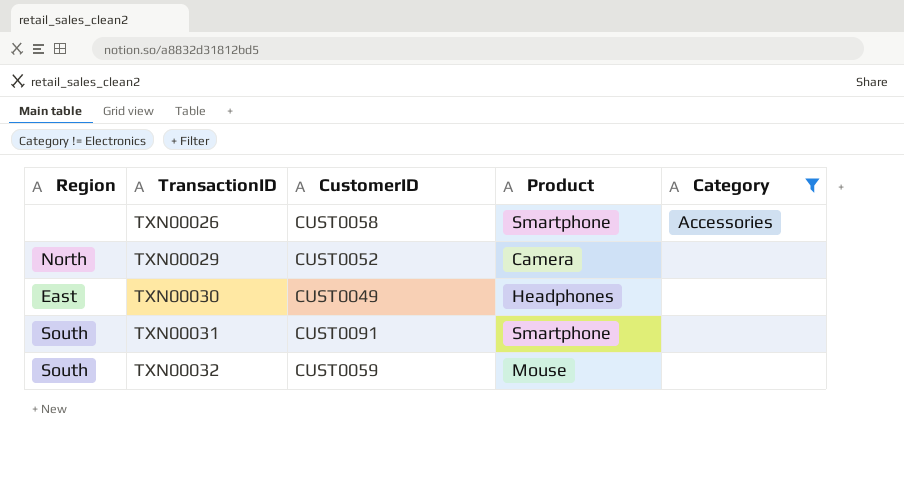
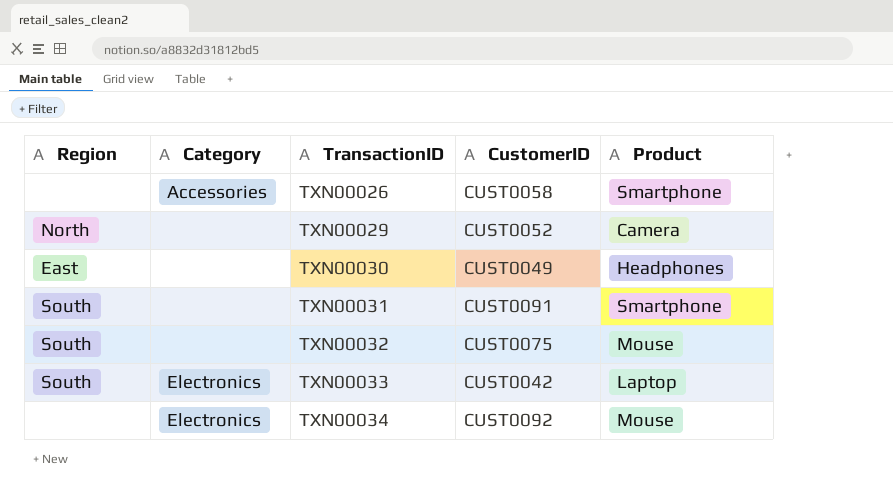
filter: Category != Electronics -> none
column Category | position: 5 -> 2
TXN00032 | CustomerID: CUST0059 -> CUST0075

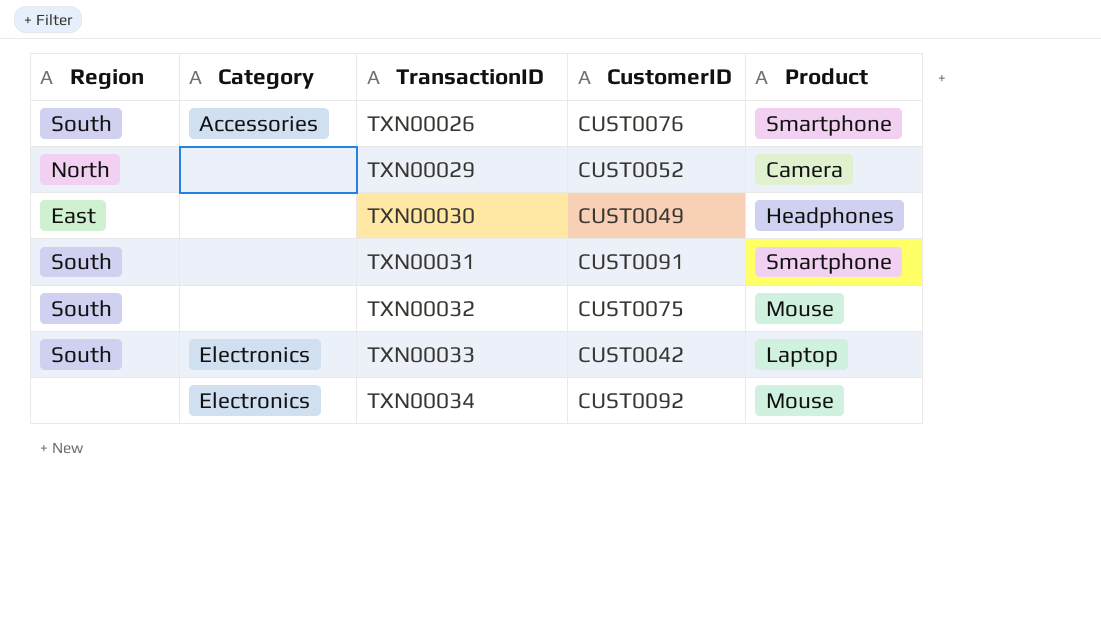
TXN00026 | Region: none -> South
TXN00026 | CustomerID: CUST0058 -> CUST0076

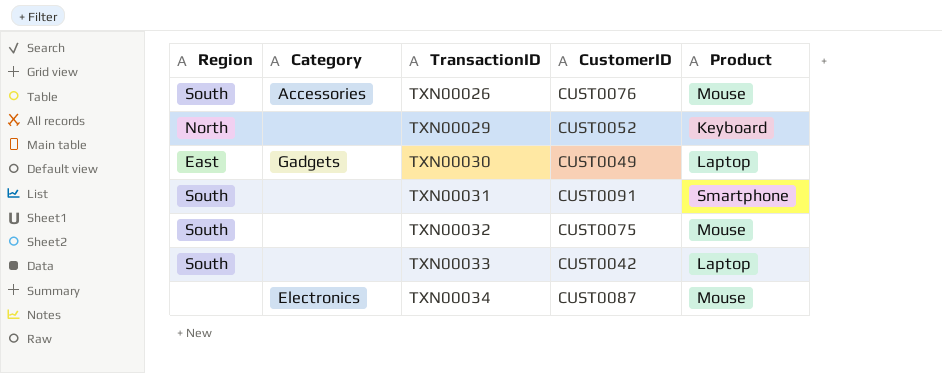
TXN00026 | Product: Smartphone -> Mouse
TXN00029 | Product: Camera -> Keyboard
TXN00030 | Category: none -> Gadgets
TXN00030 | Product: Headphones -> Laptop
TXN00033 | Category: Electronics -> none
TXN00034 | CustomerID: CUST0092 -> CUST0087

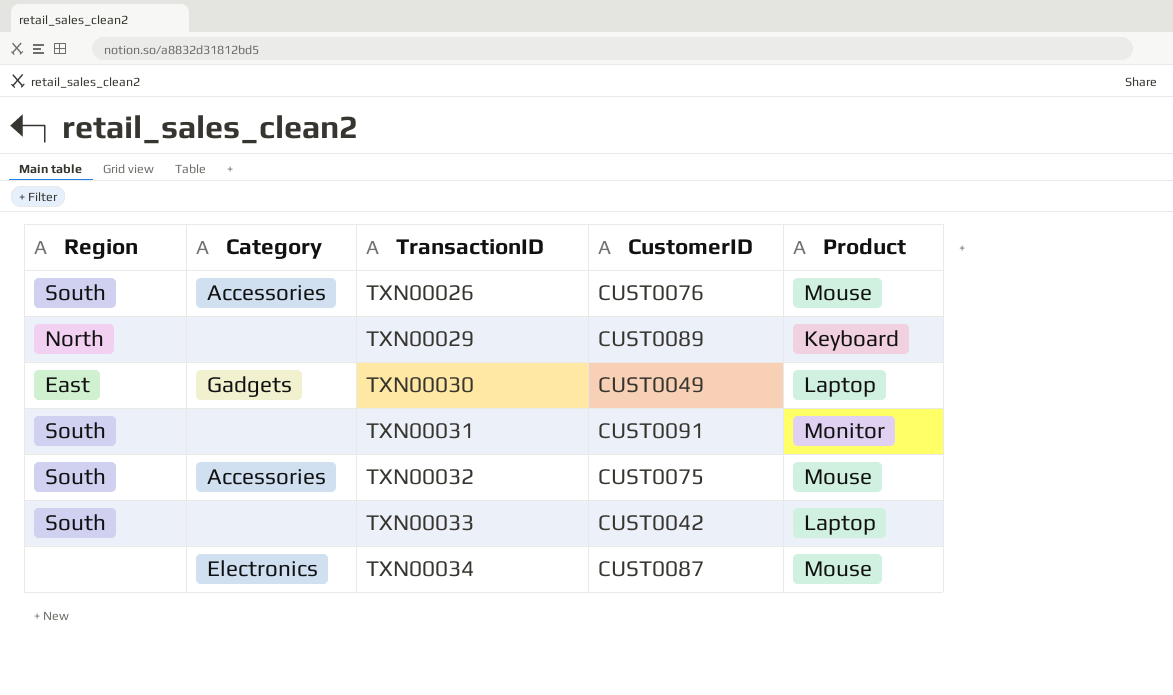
TXN00029 | CustomerID: CUST0052 -> CUST0089
TXN00031 | Product: Smartphone -> Monitor
TXN00032 | Category: none -> Accessories

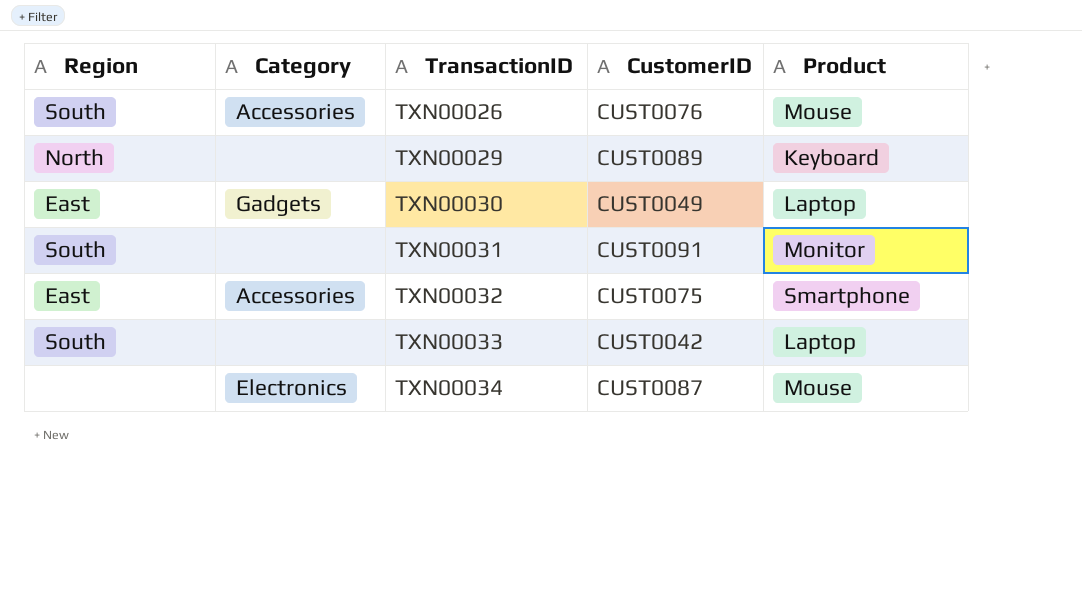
TXN00032 | Region: South -> East
TXN00032 | Product: Mouse -> Smartphone

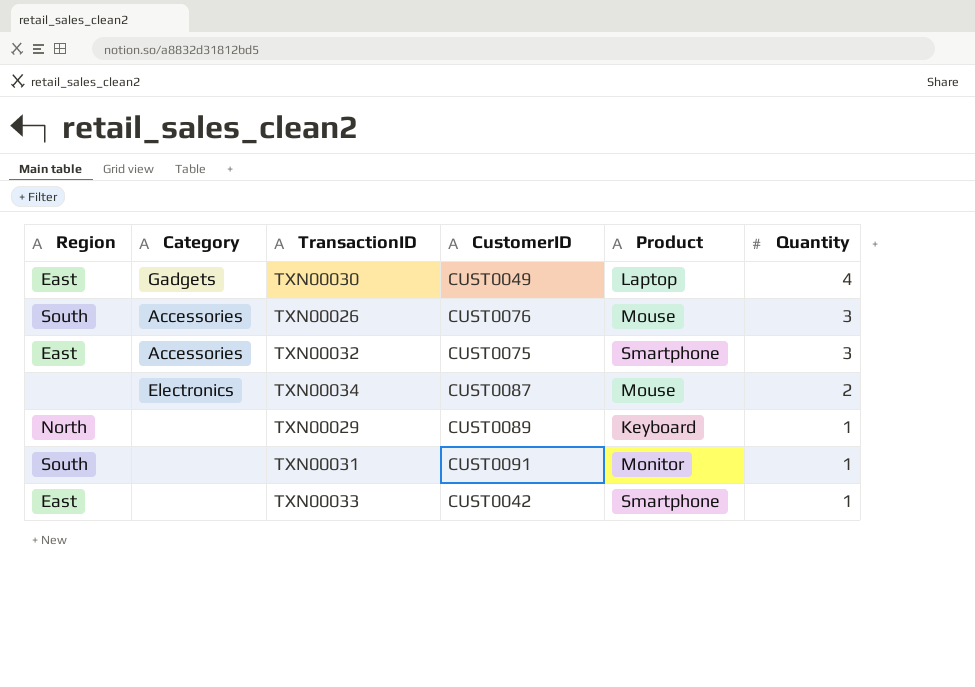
row order: TransactionID ascending -> Quantity descending
column Quantity | position: none -> 6
TXN00033 | Region: South -> East
TXN00033 | Product: Laptop -> Smartphone

